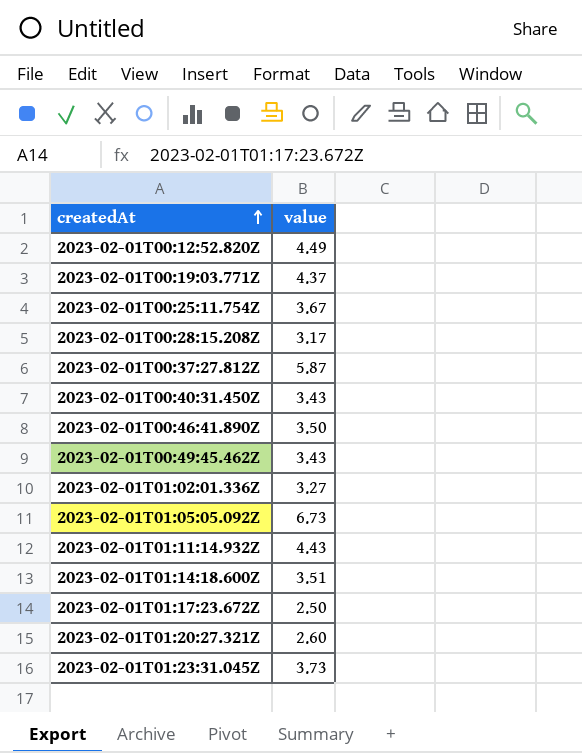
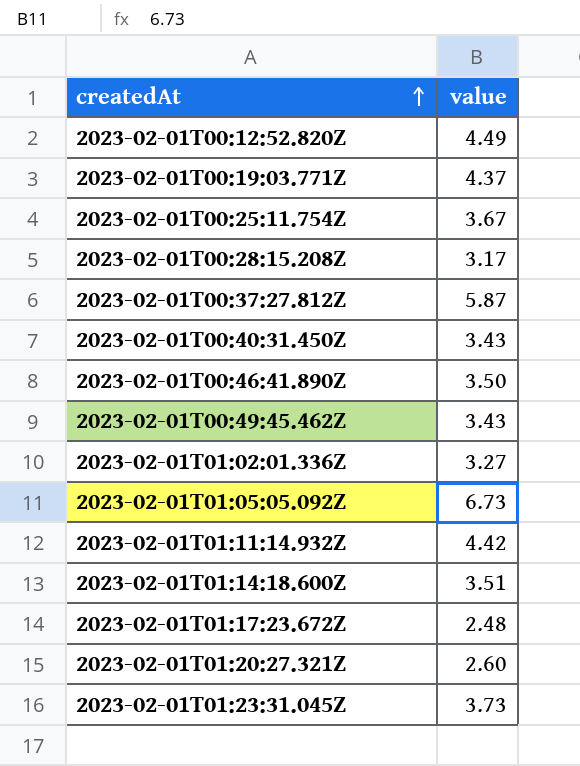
2023-02-01T01:11:14.932Z | value: 4.43 -> 4.42
2023-02-01T01:17:23.672Z | value: 2.50 -> 2.48

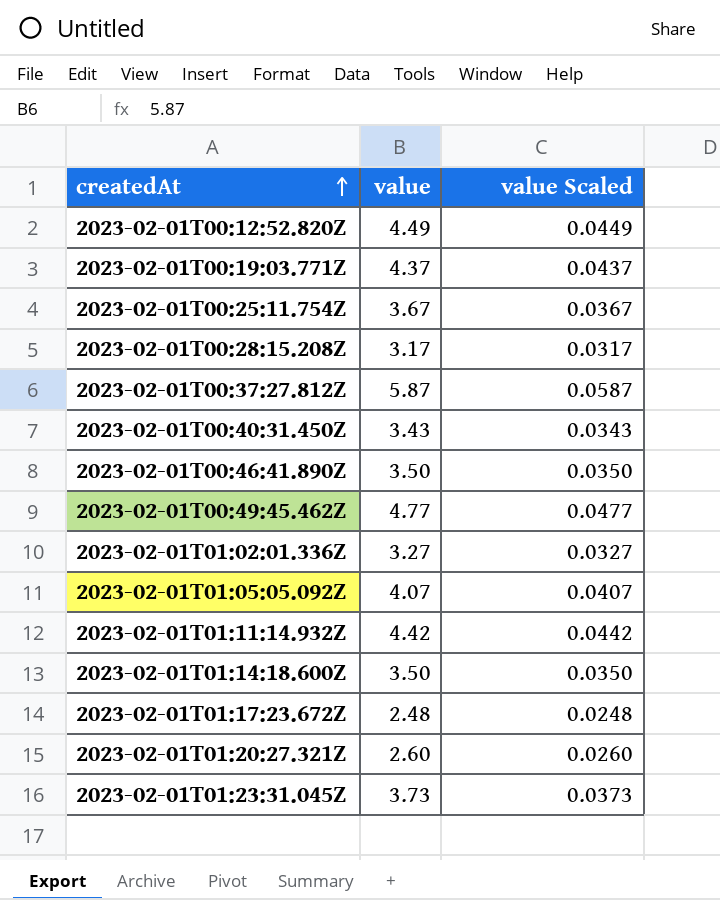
column value Scaled | formula: none -> [value] * 0.01
2023-02-01T00:49:45.462Z | value: 3.43 -> 4.77
2023-02-01T01:05:05.092Z | value: 6.73 -> 4.07
2023-02-01T01:14:18.600Z | value: 3.51 -> 3.50

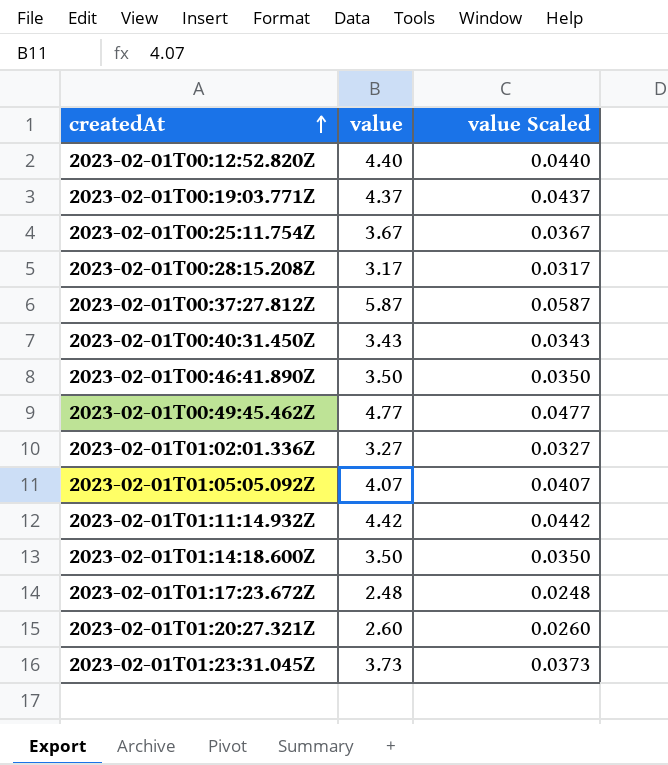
2023-02-01T00:12:52.820Z | value: 4.49 -> 4.40
2023-02-01T00:12:52.820Z | value Scaled: 0.0449 -> 0.0440

